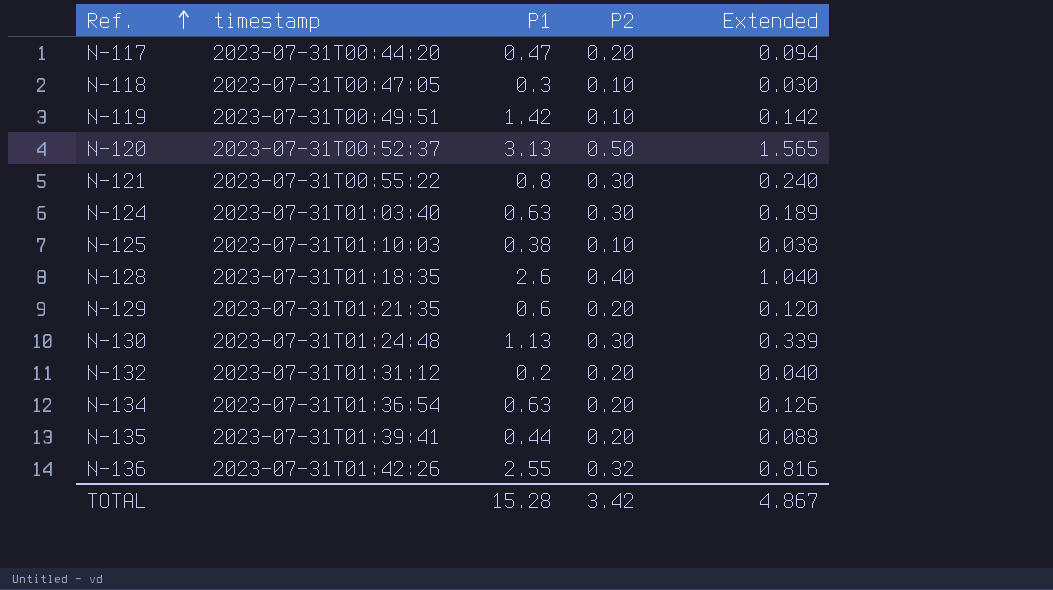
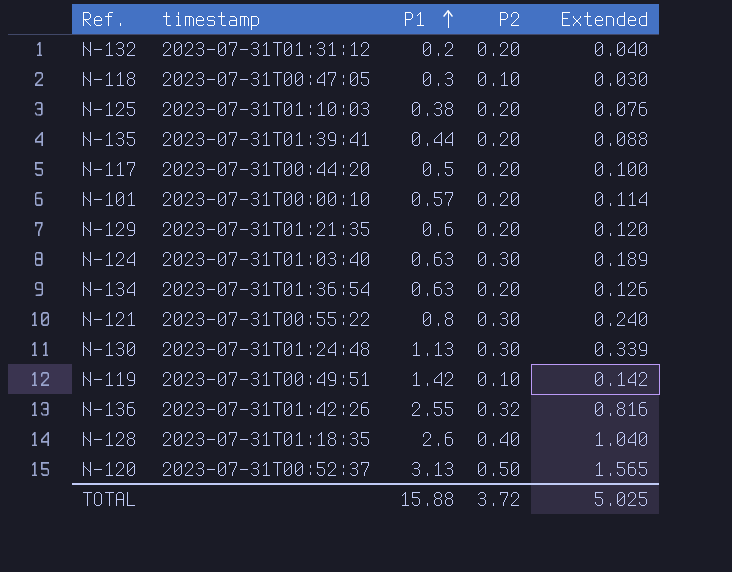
row order: Ref. ascending -> P1 ascending
N-125 | P2: 0.10 -> 0.20
N-125 | Extended: 0.038 -> 0.076
N-117 | P1: 0.47 -> 0.5
N-117 | Extended: 0.094 -> 0.100
row N-101: none -> 2023-07-31T00:00:10 | 0.57 | 0.20 | 0.114
TOTAL | P1: 15.28 -> 15.88
TOTAL | P2: 3.42 -> 3.72
TOTAL | Extended: 4.867 -> 5.025

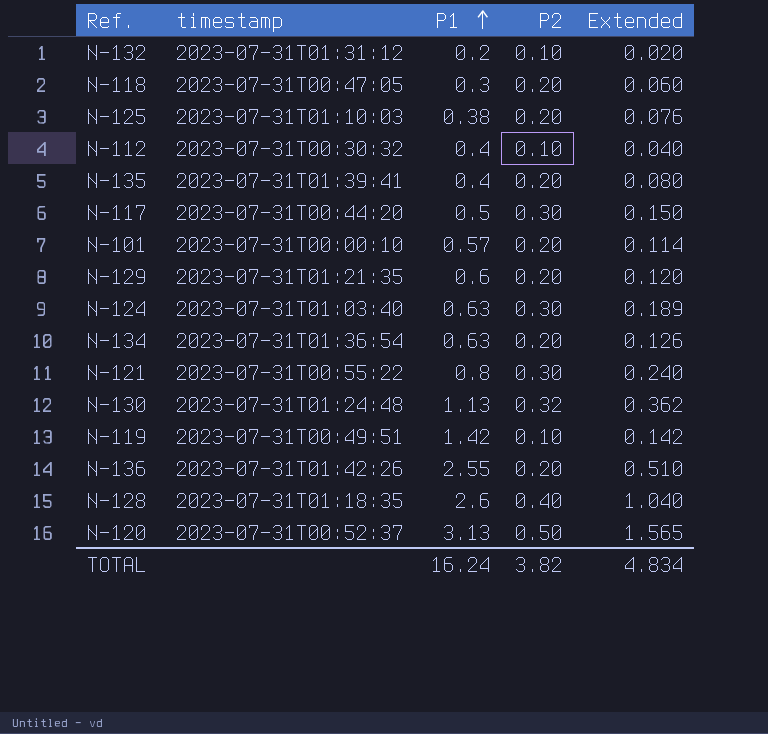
N-132 | P2: 0.20 -> 0.10
N-132 | Extended: 0.040 -> 0.020
N-118 | P2: 0.10 -> 0.20
N-118 | Extended: 0.030 -> 0.060
row N-112: none -> 2023-07-31T00:30:32 | 0.4 | 0.10 | 0.040
N-135 | P1: 0.44 -> 0.4
N-135 | Extended: 0.088 -> 0.080
N-117 | P2: 0.20 -> 0.30
N-117 | Extended: 0.100 -> 0.150
N-130 | P2: 0.30 -> 0.32
N-130 | Extended: 0.339 -> 0.362
N-136 | P2: 0.32 -> 0.20
N-136 | Extended: 0.816 -> 0.510
TOTAL | P1: 15.88 -> 16.24
TOTAL | P2: 3.72 -> 3.82
TOTAL | Extended: 5.025 -> 4.834

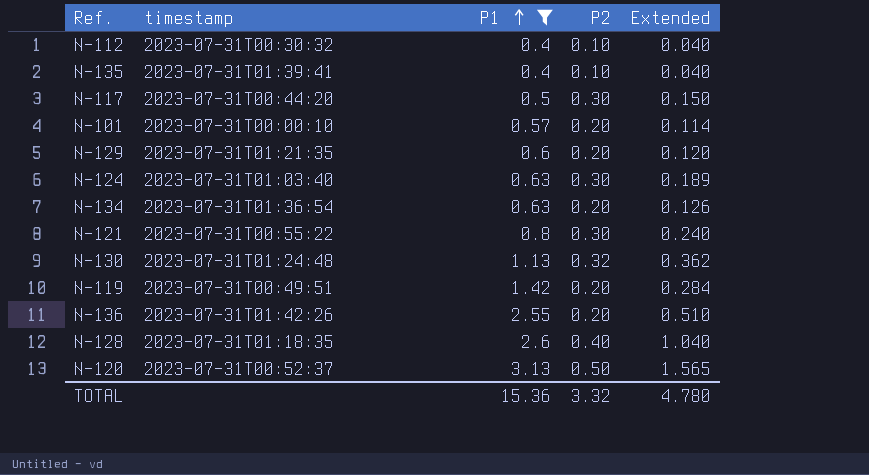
filter: none -> P1 >= 0.4
N-135 | P2: 0.20 -> 0.10
N-135 | Extended: 0.080 -> 0.040
N-119 | P2: 0.10 -> 0.20
N-119 | Extended: 0.142 -> 0.284
TOTAL | P1: 16.24 -> 15.36
TOTAL | P2: 3.82 -> 3.32
TOTAL | Extended: 4.834 -> 4.780

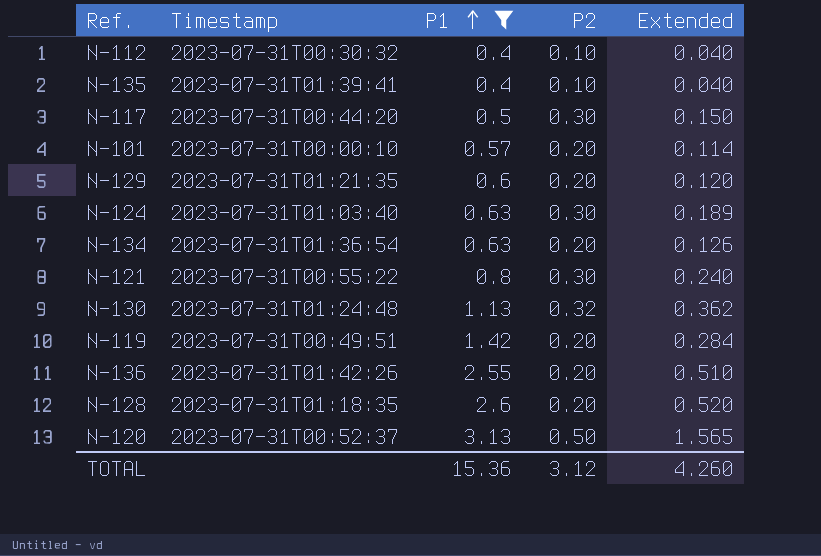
column name: timestamp -> Timestamp
N-128 | P2: 0.40 -> 0.20
N-128 | Extended: 1.040 -> 0.520
TOTAL | P2: 3.32 -> 3.12
TOTAL | Extended: 4.780 -> 4.260

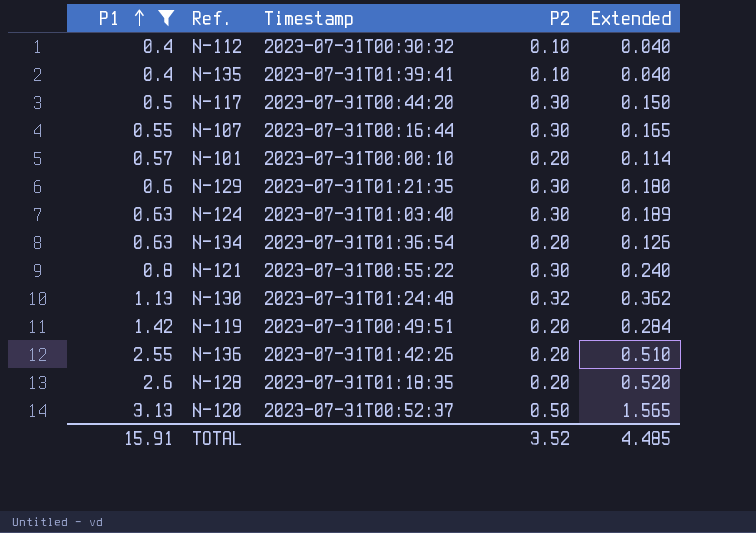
column P1 | position: 3 -> 1
row N-107: none -> 0.55 | 2023-07-31T00:16:44 | 0.30 | 0.165
N-129 | P2: 0.20 -> 0.30
N-129 | Extended: 0.120 -> 0.180
TOTAL | P1: 15.36 -> 15.91
TOTAL | P2: 3.12 -> 3.52
TOTAL | Extended: 4.260 -> 4.485

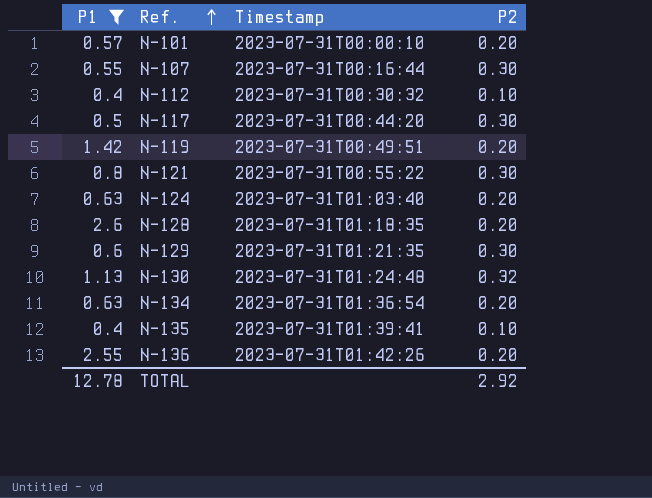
row order: P1 ascending -> Ref. ascending
column Extended | formula: [P1] * [P2] -> none
row N-120: 3.13 | 2023-07-31T00:52:37 | 0.50 | 1.565 -> none
N-124 | P2: 0.30 -> 0.20
TOTAL | P1: 15.91 -> 12.78
TOTAL | P2: 3.52 -> 2.92

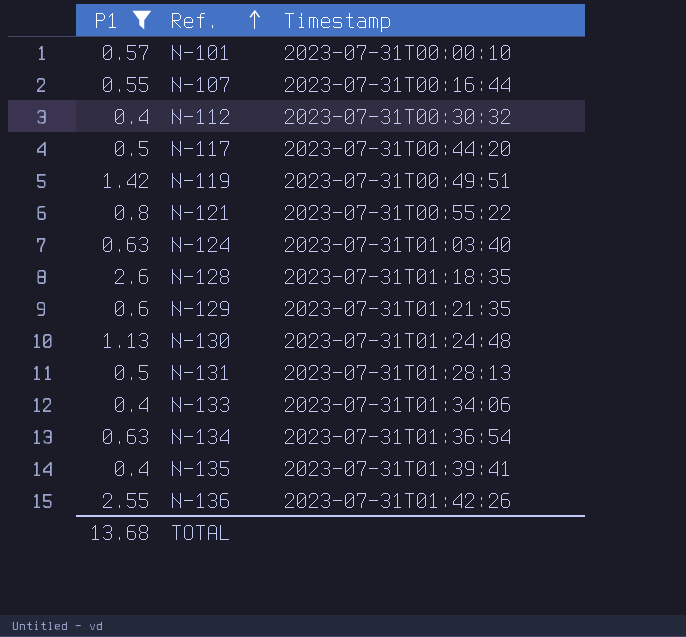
column P2 | position: 4 -> none
row N-131: none -> 0.5 | 2023-07-31T01:28:13
row N-133: none -> 0.4 | 2023-07-31T01:34:06
TOTAL | P1: 12.78 -> 13.68

